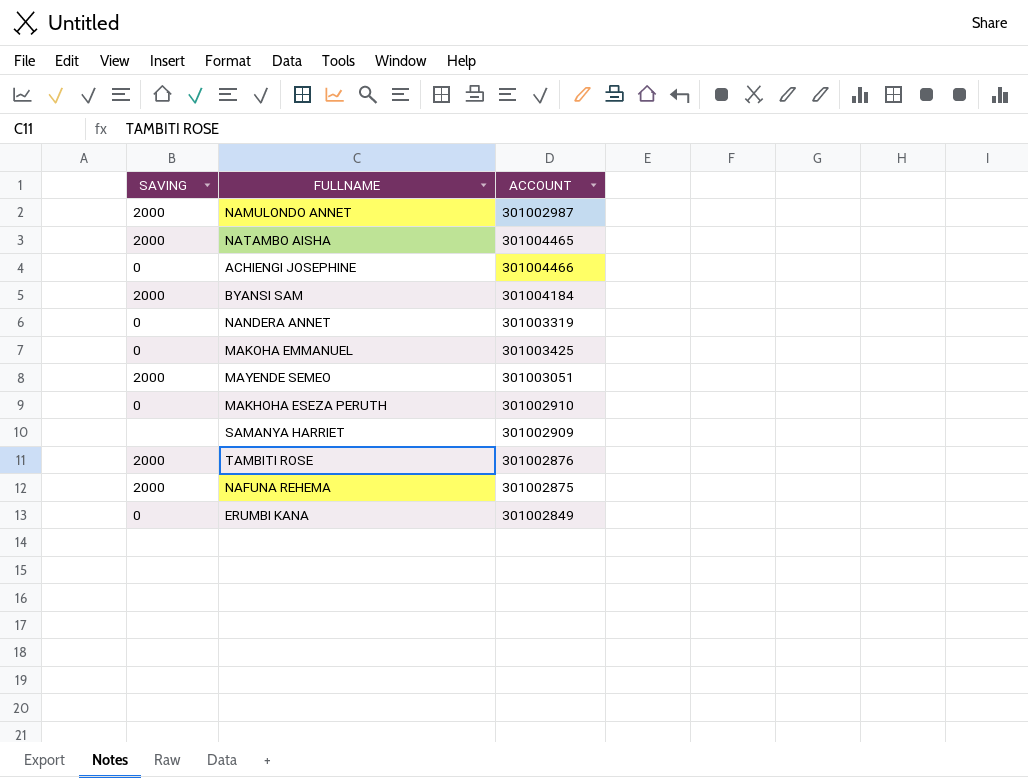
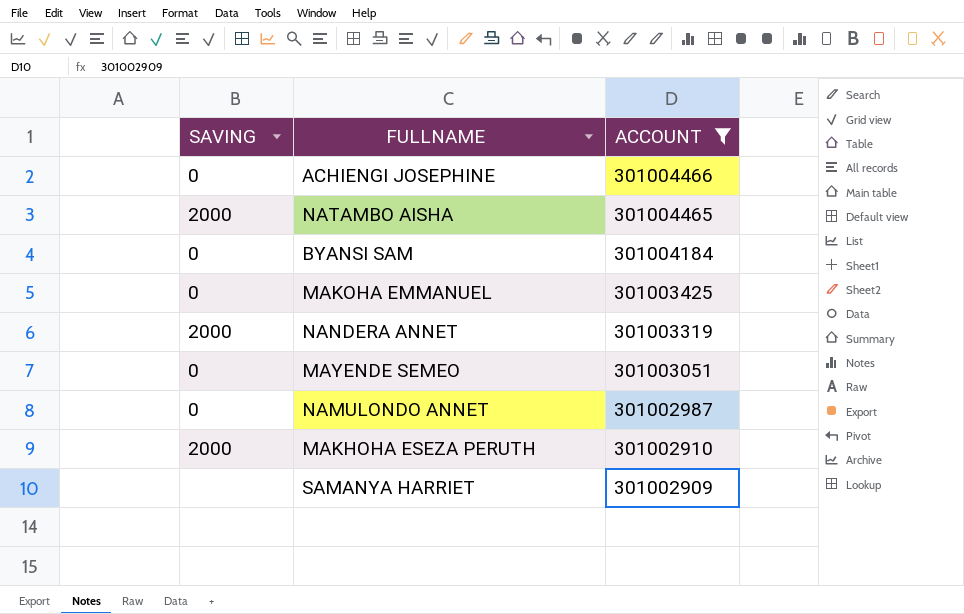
filter: none -> ACCOUNT >= 301002909
row order: none -> ACCOUNT descending
BYANSI SAM | SAVING: 2000 -> 0
NANDERA ANNET | SAVING: 0 -> 2000
MAYENDE SEMEO | SAVING: 2000 -> 0
NAMULONDO ANNET | SAVING: 2000 -> 0
MAKHOHA ESEZA PERUTH | SAVING: 0 -> 2000

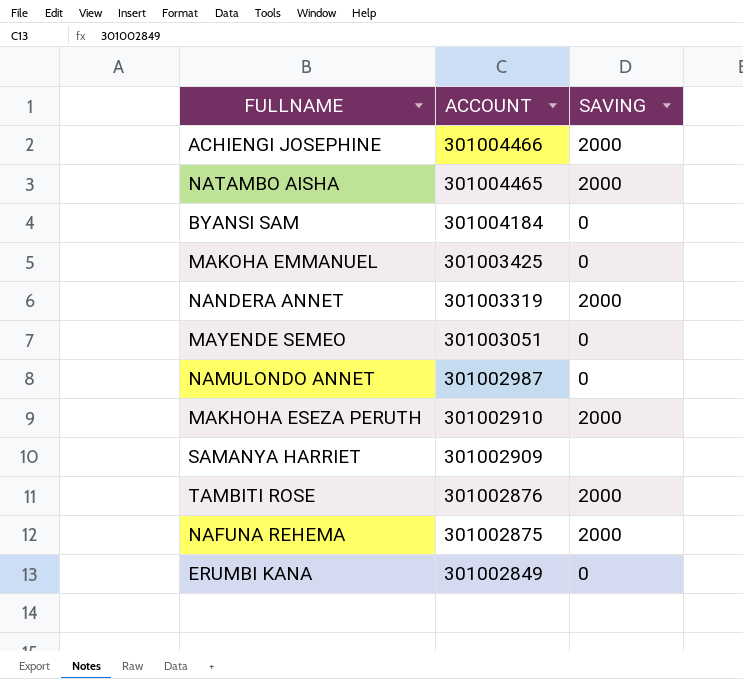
filter: ACCOUNT >= 301002909 -> none
column SAVING | position: 1 -> 3
ACHIENGI JOSEPHINE | SAVING: 0 -> 2000

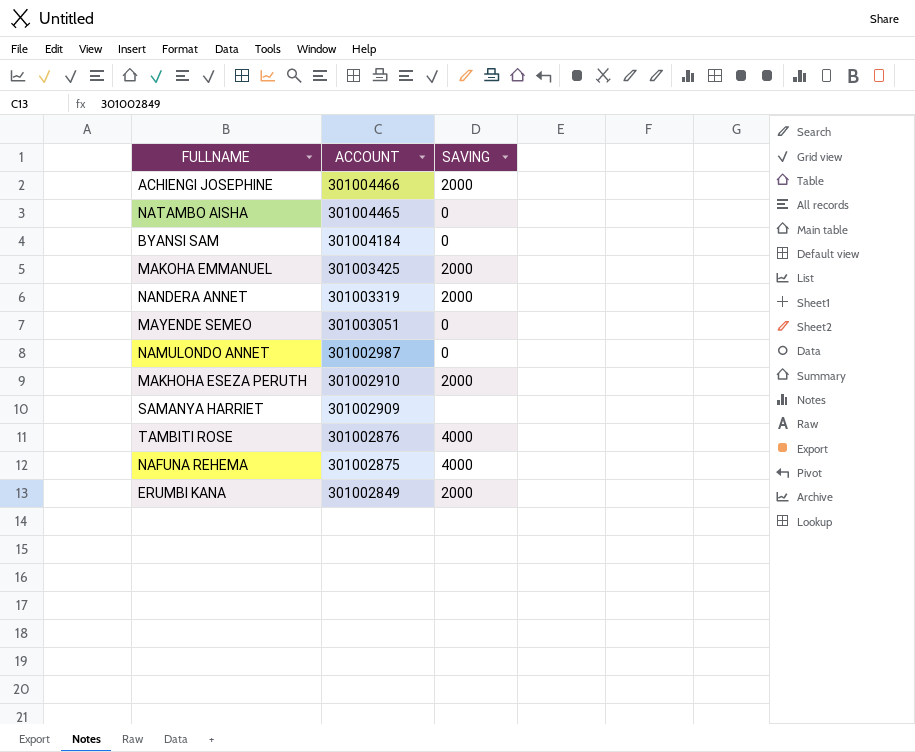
NATAMBO AISHA | SAVING: 2000 -> 0
MAKOHA EMMANUEL | SAVING: 0 -> 2000
TAMBITI ROSE | SAVING: 2000 -> 4000
NAFUNA REHEMA | SAVING: 2000 -> 4000
ERUMBI KANA | SAVING: 0 -> 2000

